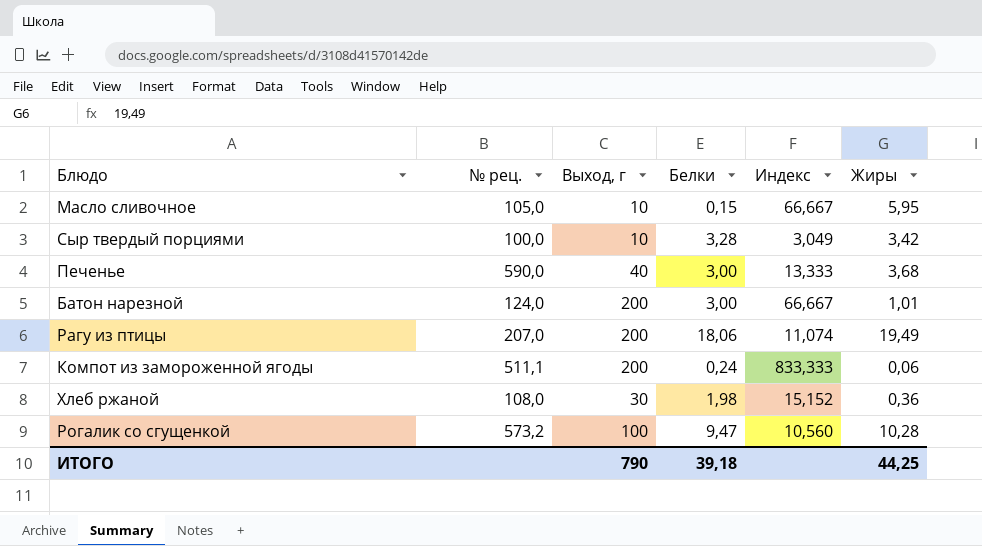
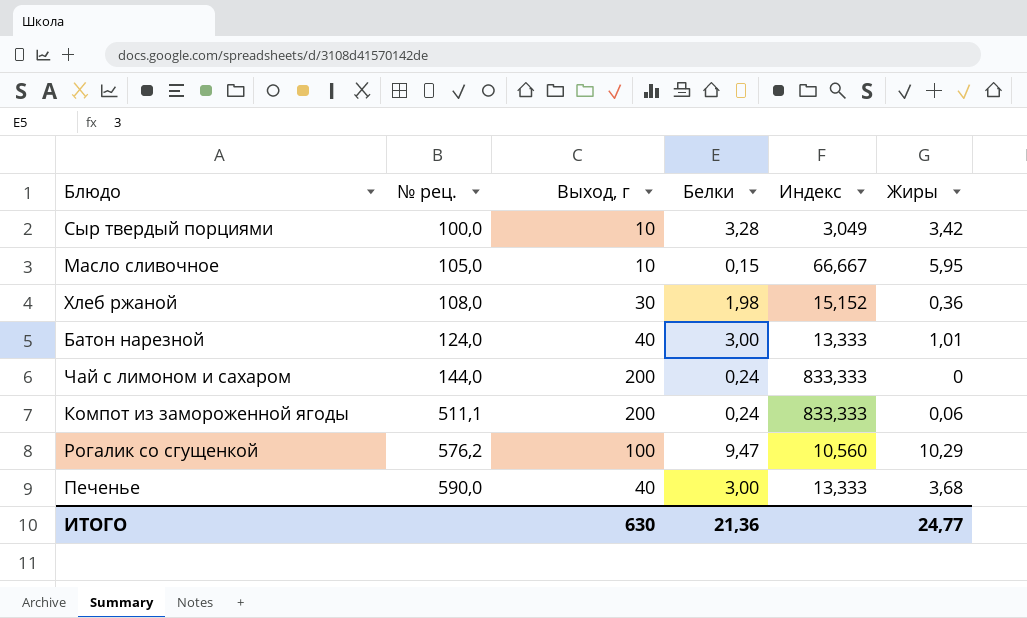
row order: none -> № рец. ascending
row Рагу из птицы: 207,0 | 200 | 18,06 | 11,074 | 19,49 -> none
Батон нарезной | Выход, г: 200 -> 40
Батон нарезной | Индекс: 66,667 -> 13,333
row Чай с лимоном и сахаром: none -> 144,0 | 200 | 0,24 | 833,333 | 0
Рогалик со сгущенкой | № рец.: 573,2 -> 576,2
Рогалик со сгущенкой | Жиры: 10,28 -> 10,29
ИТОГО | Выход, г: 790 -> 630
ИТОГО | Белки: 39,18 -> 21,36
ИТОГО | Жиры: 44,25 -> 24,77

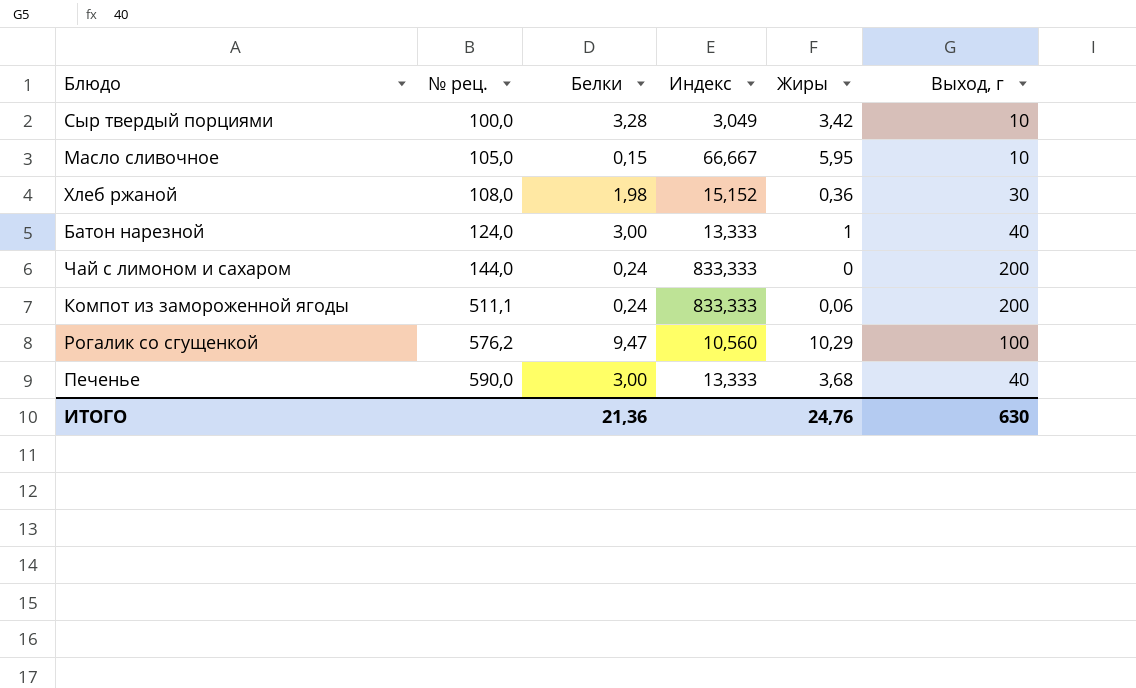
column Выход, г | position: 3 -> 6
Батон нарезной | Жиры: 1,01 -> 1
ИТОГО | Жиры: 24,77 -> 24,76

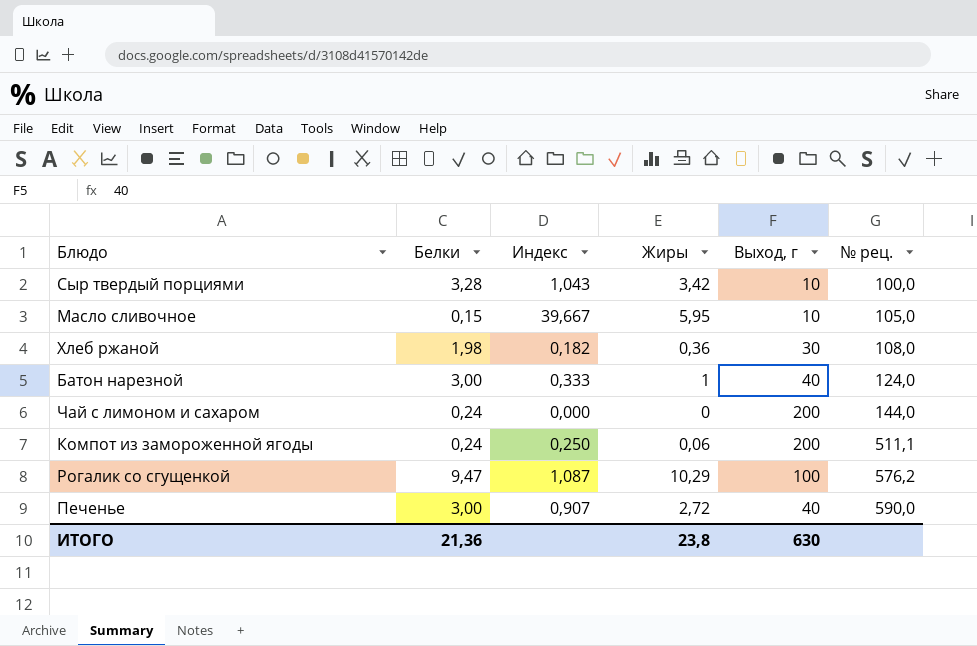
column Индекс | formula: [Выход, г] / [Белки] -> [Жиры] / [Белки]
column № рец. | position: 2 -> 6
Печенье | Жиры: 3,68 -> 2,72
ИТОГО | Жиры: 24,76 -> 23,8

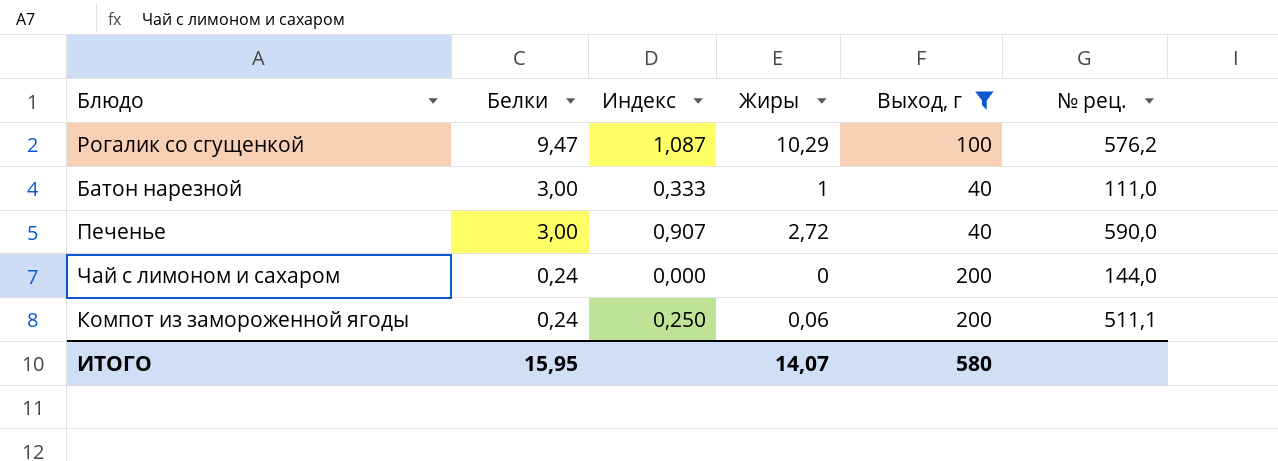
filter: none -> Выход, г >= 40
row order: № рец. ascending -> Белки descending
Батон нарезной | № рец.: 124,0 -> 111,0
ИТОГО | Белки: 21,36 -> 15,95
ИТОГО | Жиры: 23,8 -> 14,07
ИТОГО | Выход, г: 630 -> 580

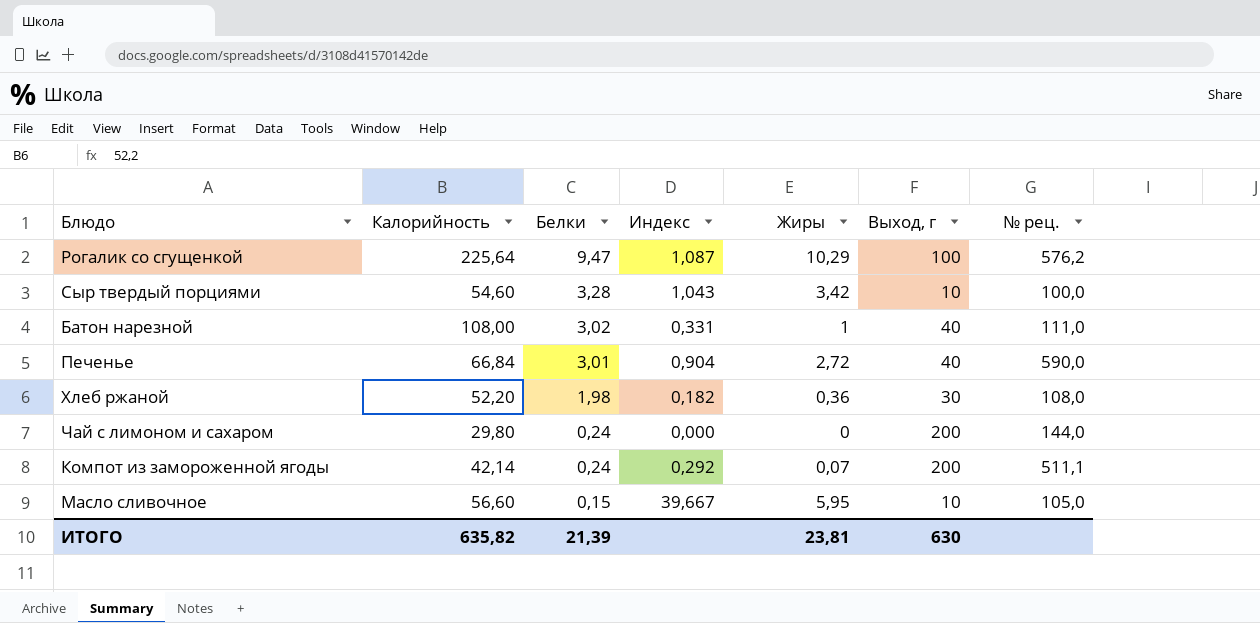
filter: Выход, г >= 40 -> none
column Калорийность | position: none -> 2
Батон нарезной | Белки: 3,00 -> 3,02
Батон нарезной | Индекс: 0,333 -> 0,331
Печенье | Белки: 3,00 -> 3,01
Печенье | Индекс: 0,907 -> 0,904
Компот из замороженной ягоды | Индекс: 0,250 -> 0,292
Компот из замороженной ягоды | Жиры: 0,06 -> 0,07
ИТОГО | Белки: 15,95 -> 21,39
ИТОГО | Жиры: 14,07 -> 23,81
ИТОГО | Выход, г: 580 -> 630

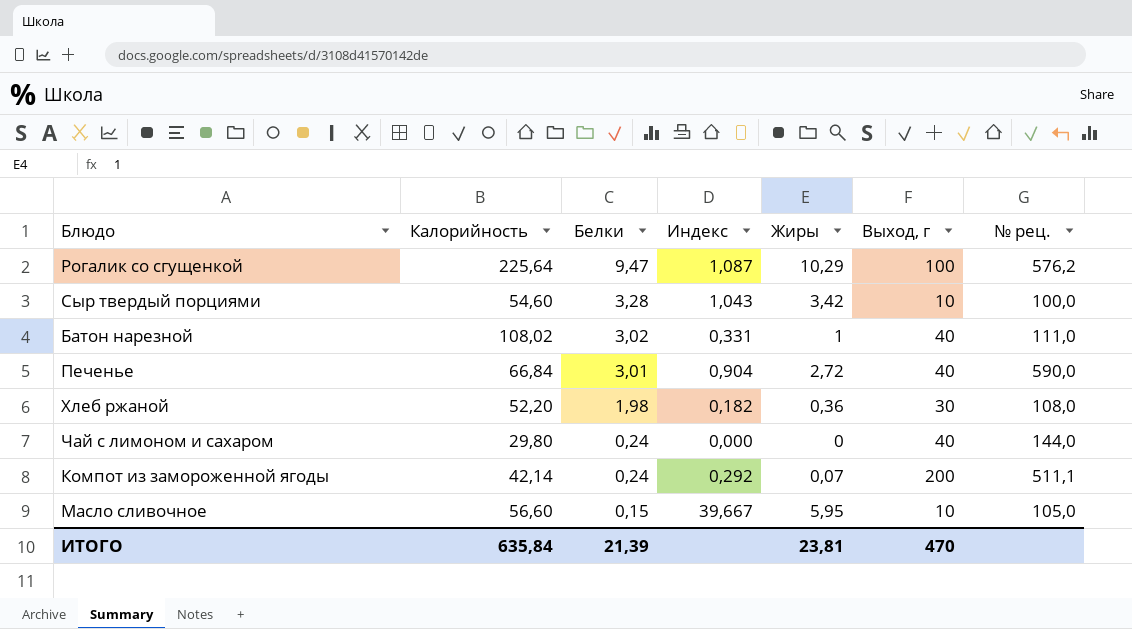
Батон нарезной | Калорийность: 108,00 -> 108,02
Чай с лимоном и сахаром | Выход, г: 200 -> 40
ИТОГО | Калорийность: 635,82 -> 635,84
ИТОГО | Выход, г: 630 -> 470

